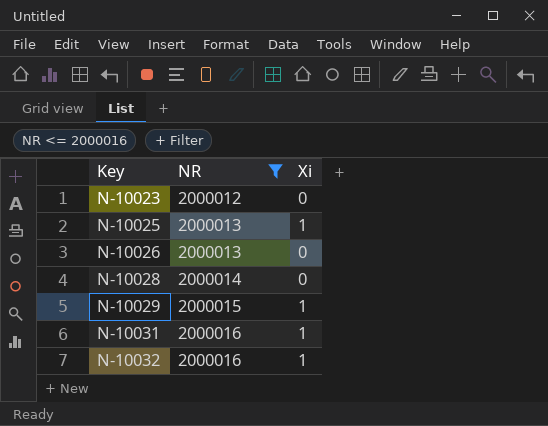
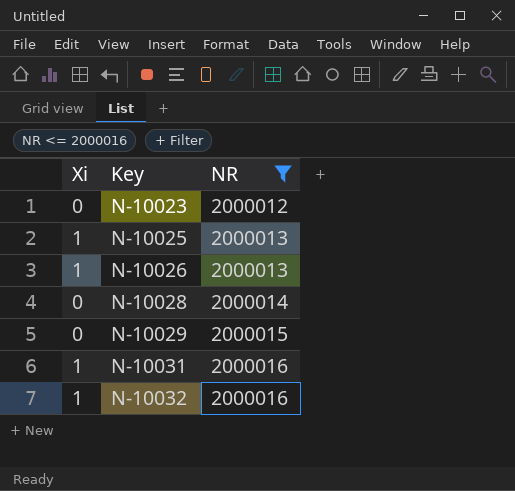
column Xi | position: 3 -> 1
N-10026 | Xi: 0 -> 1
N-10029 | Xi: 1 -> 0

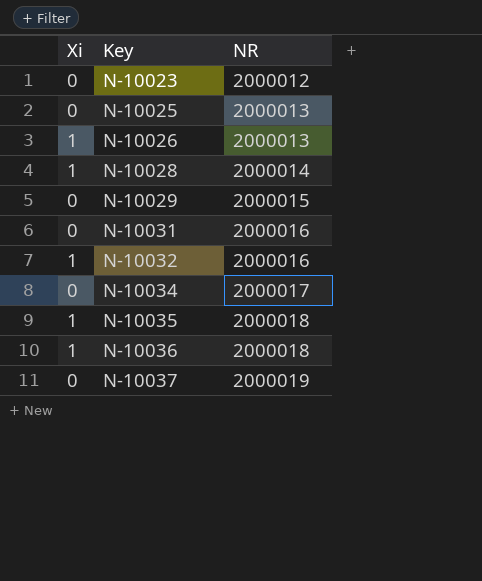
filter: NR <= 2000016 -> none
N-10025 | Xi: 1 -> 0
N-10028 | Xi: 0 -> 1
N-10031 | Xi: 1 -> 0

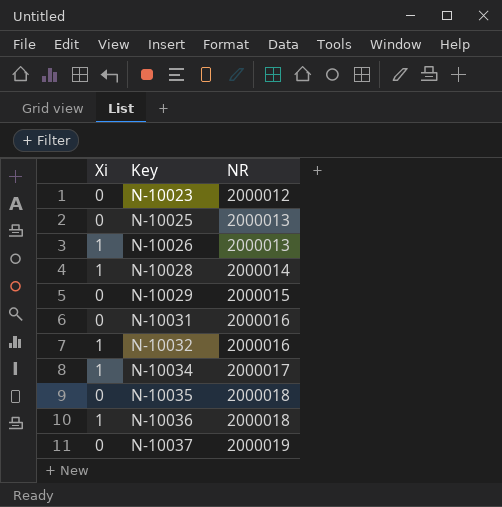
N-10034 | Xi: 0 -> 1
N-10035 | Xi: 1 -> 0

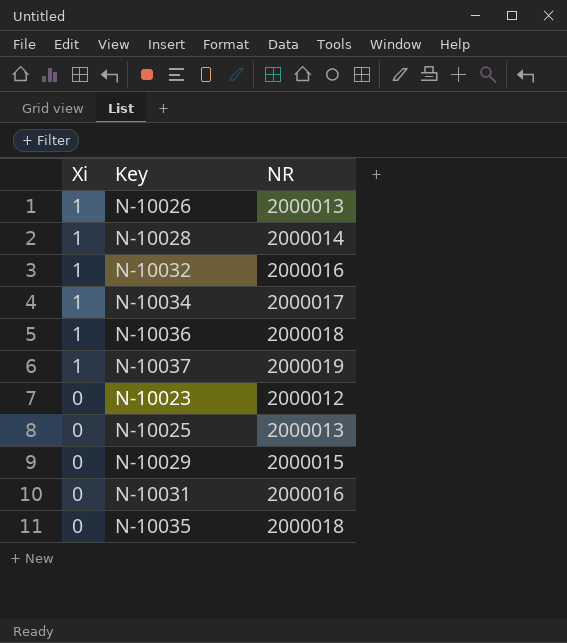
row order: Key ascending -> Xi descending
N-10037 | Xi: 0 -> 1

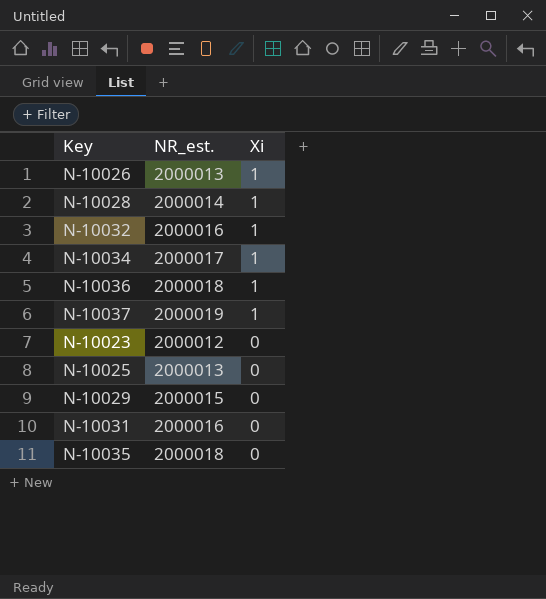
column name: NR -> NR_est.
column Xi | position: 1 -> 3

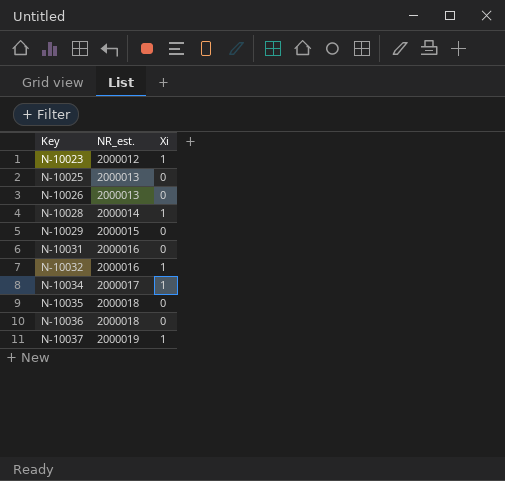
row order: Xi descending -> Key ascending
N-10023 | Xi: 0 -> 1
N-10026 | Xi: 1 -> 0
N-10036 | Xi: 1 -> 0

